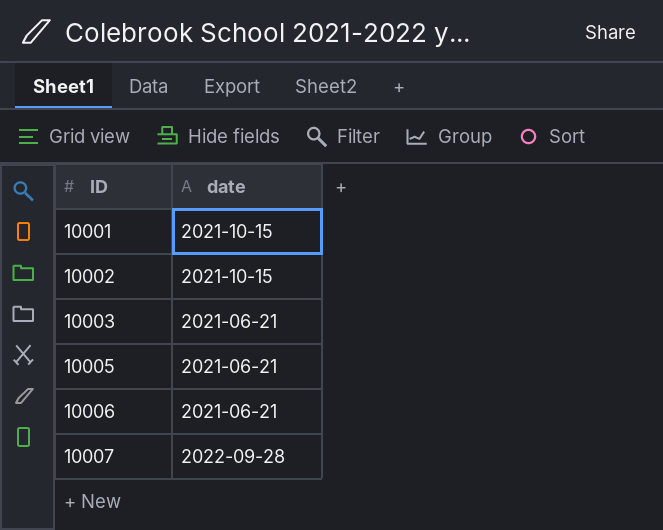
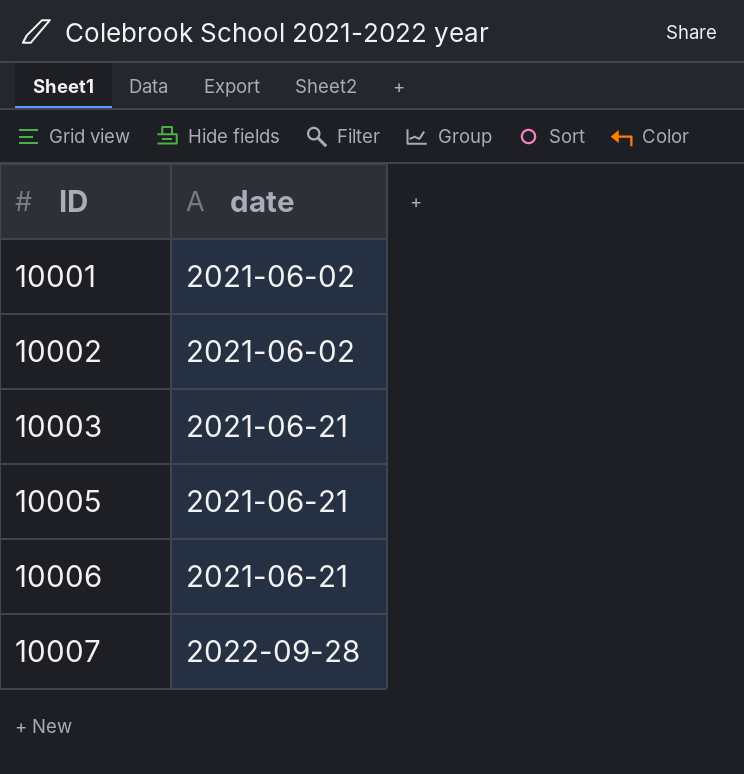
10001 | date: 2021-10-15 -> 2021-06-02
10002 | date: 2021-10-15 -> 2021-06-02

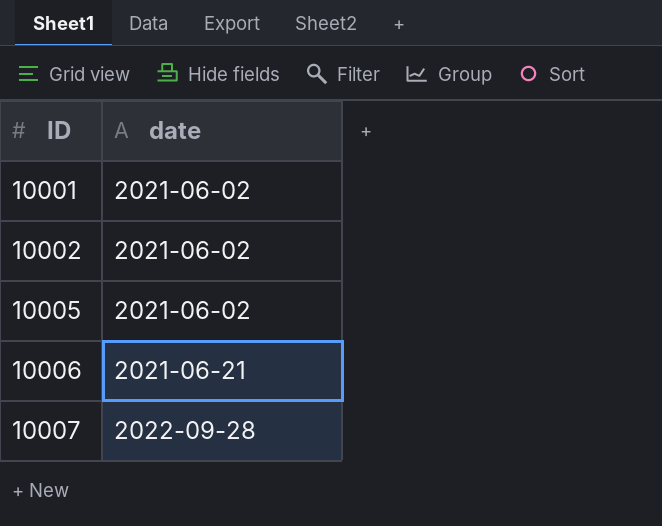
row 10003: 2021-06-21 -> none
10005 | date: 2021-06-21 -> 2021-06-02

